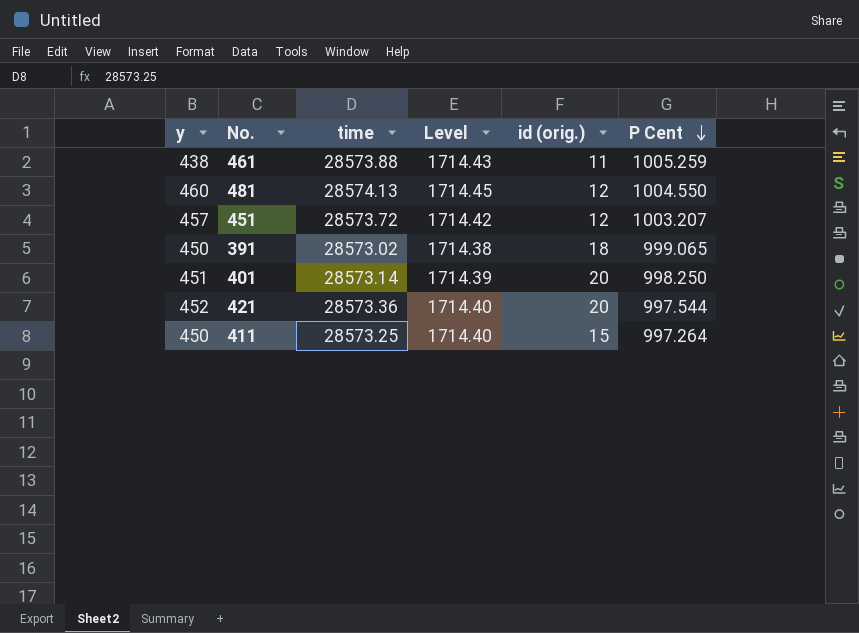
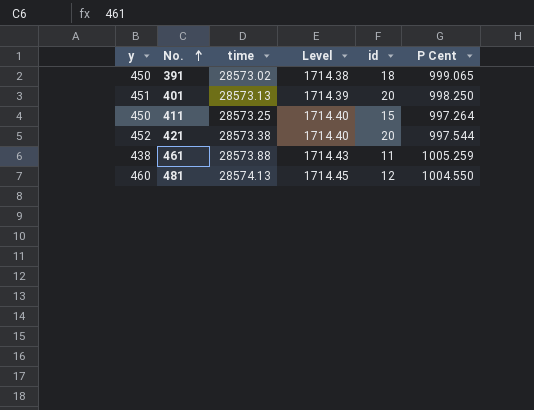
row order: P Cent descending -> No. ascending
column name: id (orig.) -> id
row 451: 457 | 28573.72 | 1714.42 | 12 | 1003.207 -> none
401 | time: 28573.14 -> 28573.13
421 | time: 28573.36 -> 28573.38

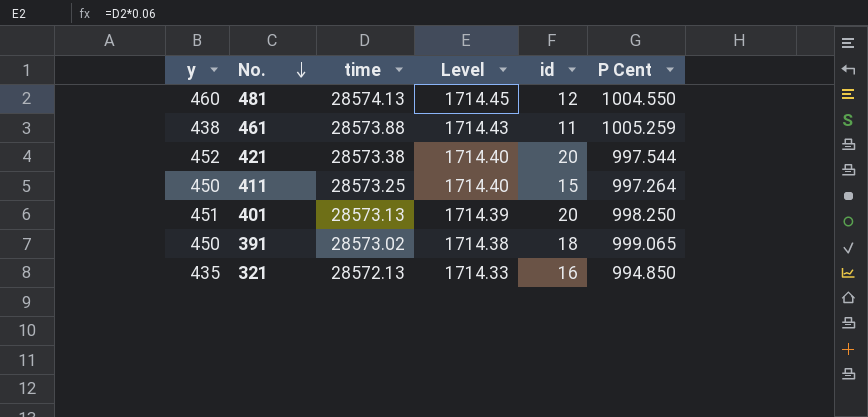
row order: No. ascending -> No. descending
row 321: none -> 435 | 28572.13 | 1714.33 | 16 | 994.850

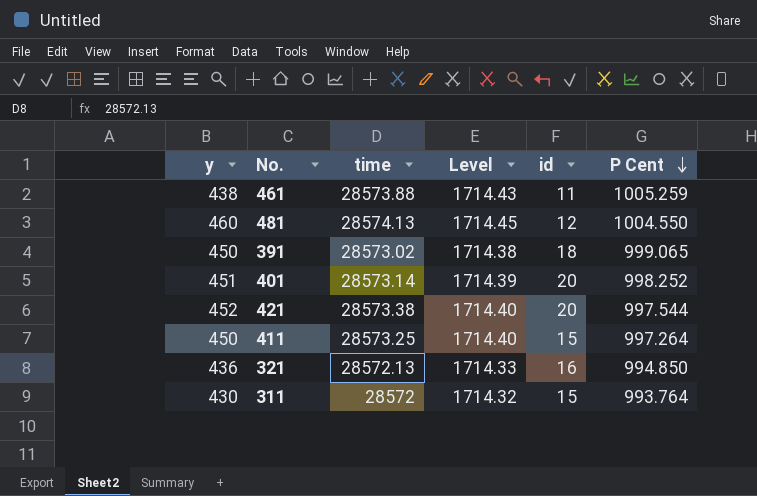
row order: No. descending -> P Cent descending
401 | time: 28573.13 -> 28573.14
401 | P Cent: 998.250 -> 998.252
321 | y: 435 -> 436
row 311: none -> 430 | 28572 | 1714.32 | 15 | 993.764

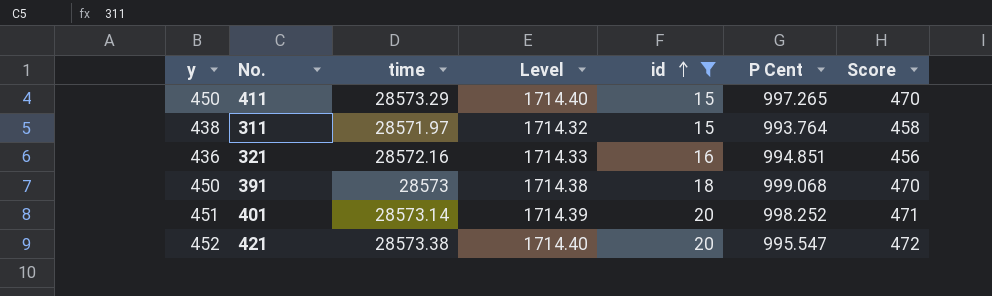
filter: none -> id >= 15
row order: P Cent descending -> id ascending
column Score | formula: none -> [y] + 20
411 | time: 28573.25 -> 28573.29
411 | P Cent: 997.264 -> 997.265
311 | y: 430 -> 438
311 | time: 28572 -> 28571.97
321 | time: 28572.13 -> 28572.16
321 | P Cent: 994.850 -> 994.851
391 | time: 28573.02 -> 28573
391 | P Cent: 999.065 -> 999.068
421 | P Cent: 997.544 -> 995.547

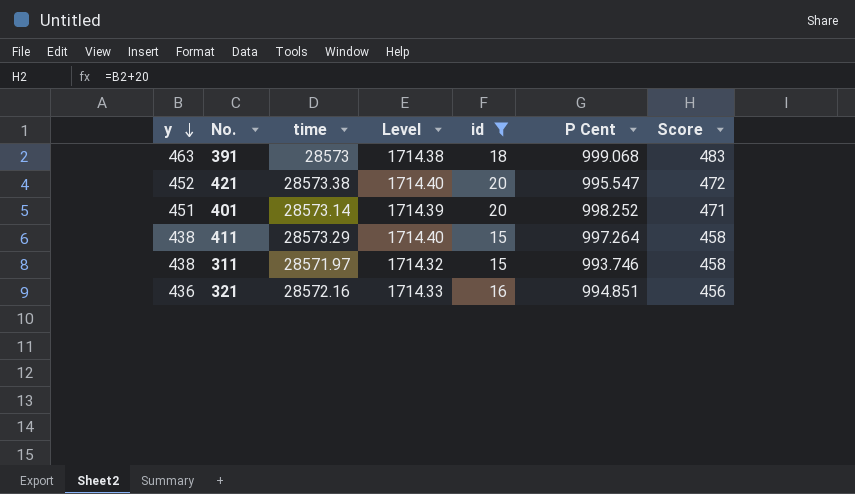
row order: id ascending -> y descending
391 | y: 450 -> 463
391 | Score: 470 -> 483
411 | y: 450 -> 438
411 | P Cent: 997.265 -> 997.264
411 | Score: 470 -> 458
311 | P Cent: 993.764 -> 993.746

